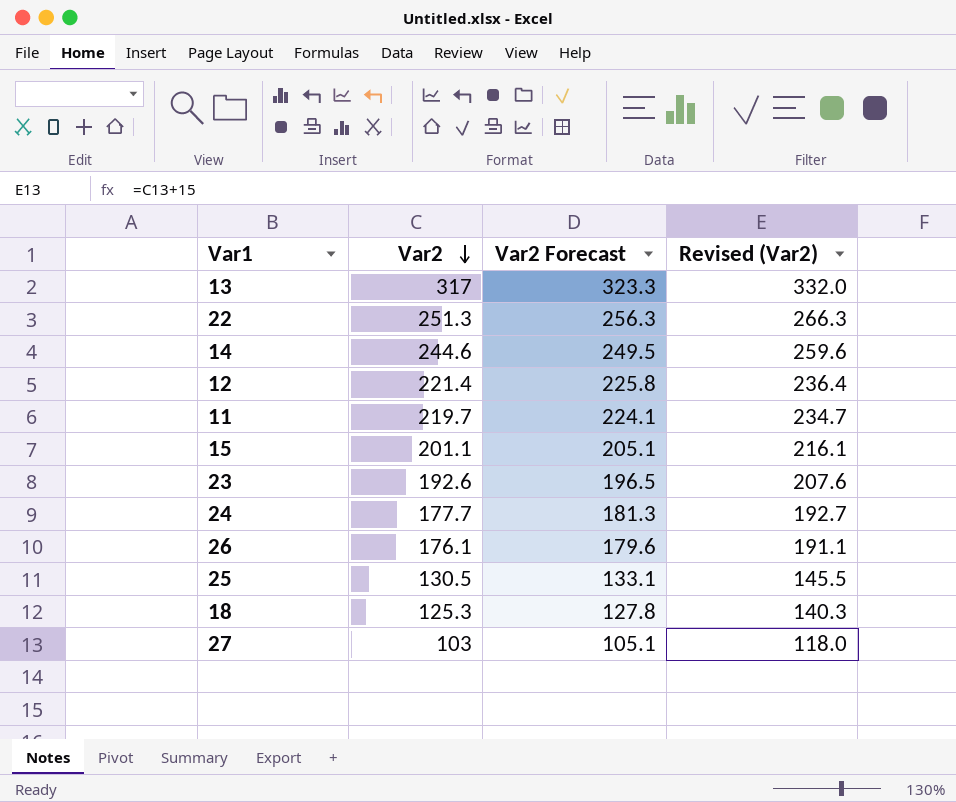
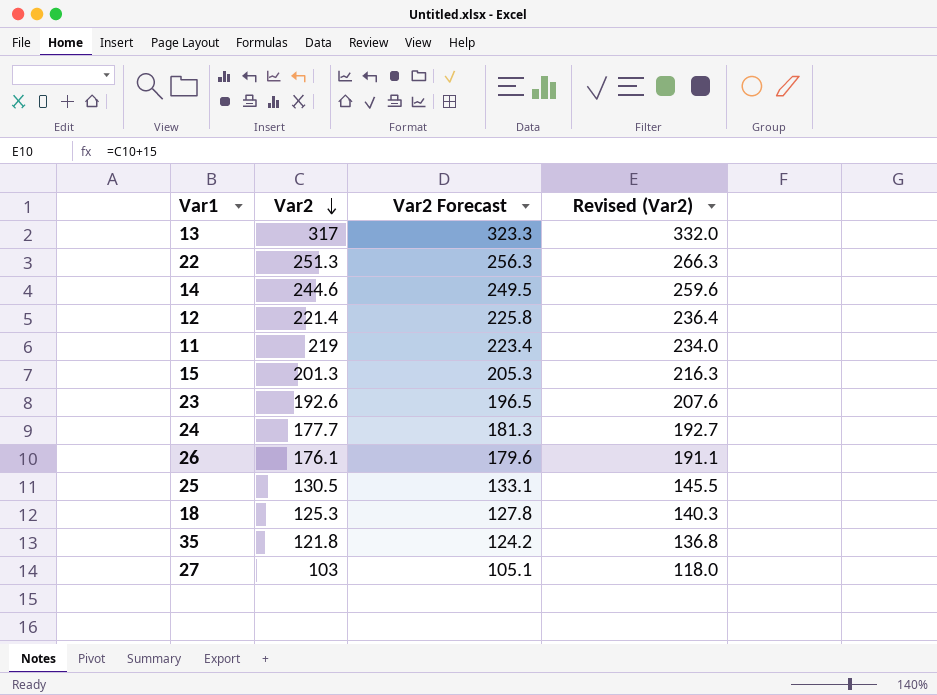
11 | Var2: 219.7 -> 219
11 | Var2 Forecast: 224.1 -> 223.4
11 | Revised (Var2): 234.7 -> 234.0
15 | Var2: 201.1 -> 201.3
15 | Var2 Forecast: 205.1 -> 205.3
15 | Revised (Var2): 216.1 -> 216.3
row 35: none -> 121.8 | 124.2 | 136.8

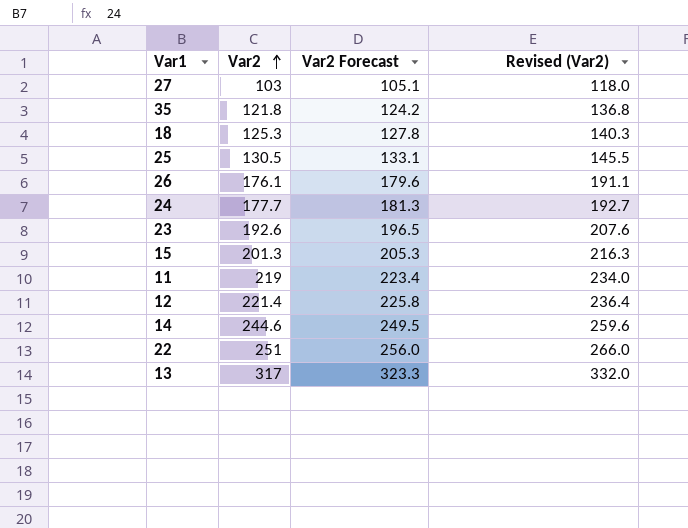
row order: Var2 descending -> Var2 ascending
22 | Var2: 251.3 -> 251
22 | Var2 Forecast: 256.3 -> 256.0
22 | Revised (Var2): 266.3 -> 266.0

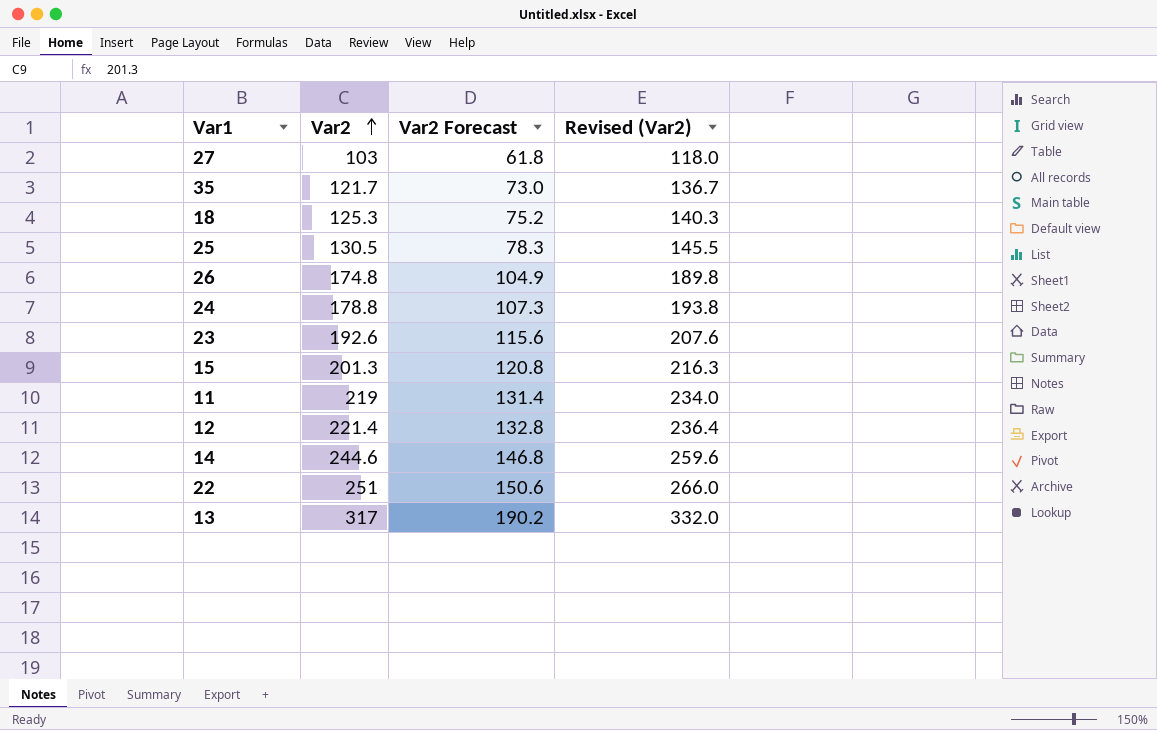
column Var2 Forecast | formula: [Var2] * 1.02 -> [Var2] * 0.6
35 | Var2: 121.8 -> 121.7
35 | Revised (Var2): 136.8 -> 136.7
26 | Var2: 176.1 -> 174.8
26 | Revised (Var2): 191.1 -> 189.8
24 | Var2: 177.7 -> 178.8
24 | Revised (Var2): 192.7 -> 193.8

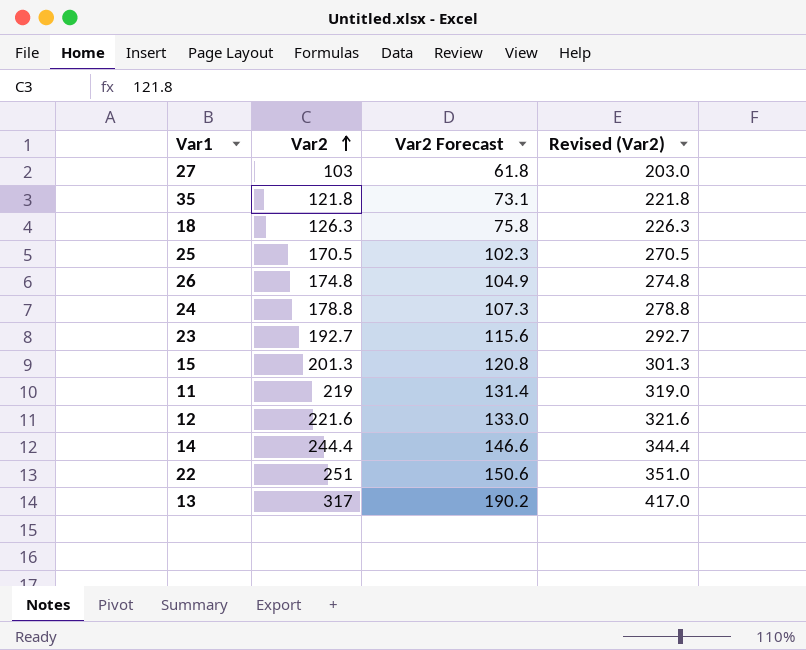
column Revised (Var2) | formula: [Var2] + 15 -> [Var2] + 100
35 | Var2: 121.7 -> 121.8
35 | Var2 Forecast: 73.0 -> 73.1
18 | Var2: 125.3 -> 126.3
18 | Var2 Forecast: 75.2 -> 75.8
25 | Var2: 130.5 -> 170.5
25 | Var2 Forecast: 78.3 -> 102.3
23 | Var2: 192.6 -> 192.7
12 | Var2: 221.4 -> 221.6
12 | Var2 Forecast: 132.8 -> 133.0
14 | Var2: 244.6 -> 244.4
14 | Var2 Forecast: 146.8 -> 146.6

